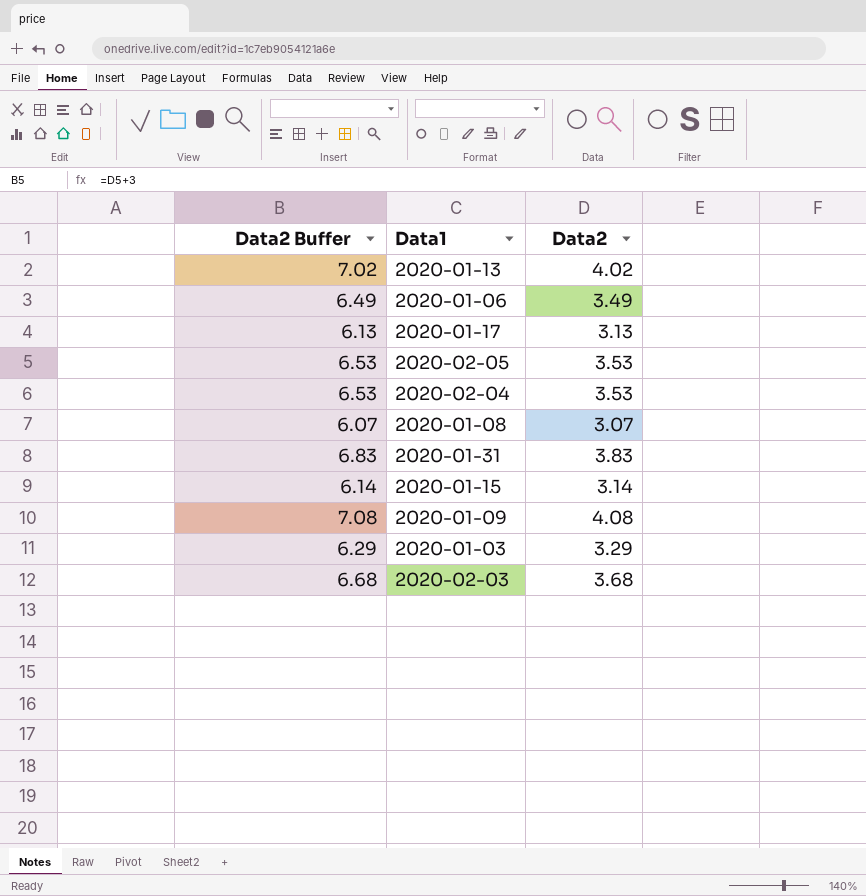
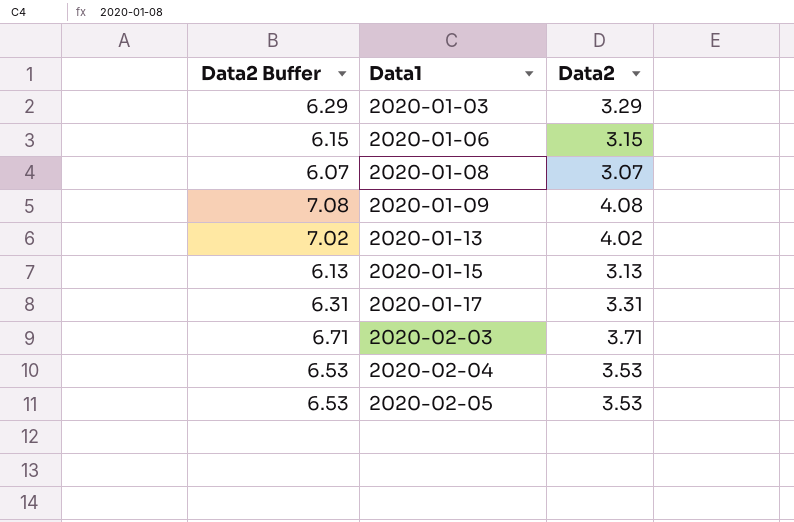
row order: none -> Data1 ascending
row 2020-01-31: 6.83 | 3.83 -> none
2020-01-06 | Data2 Buffer: 6.49 -> 6.15
2020-01-06 | Data2: 3.49 -> 3.15
2020-01-15 | Data2 Buffer: 6.14 -> 6.13
2020-01-15 | Data2: 3.14 -> 3.13
2020-01-17 | Data2 Buffer: 6.13 -> 6.31
2020-01-17 | Data2: 3.13 -> 3.31
2020-02-03 | Data2 Buffer: 6.68 -> 6.71
2020-02-03 | Data2: 3.68 -> 3.71

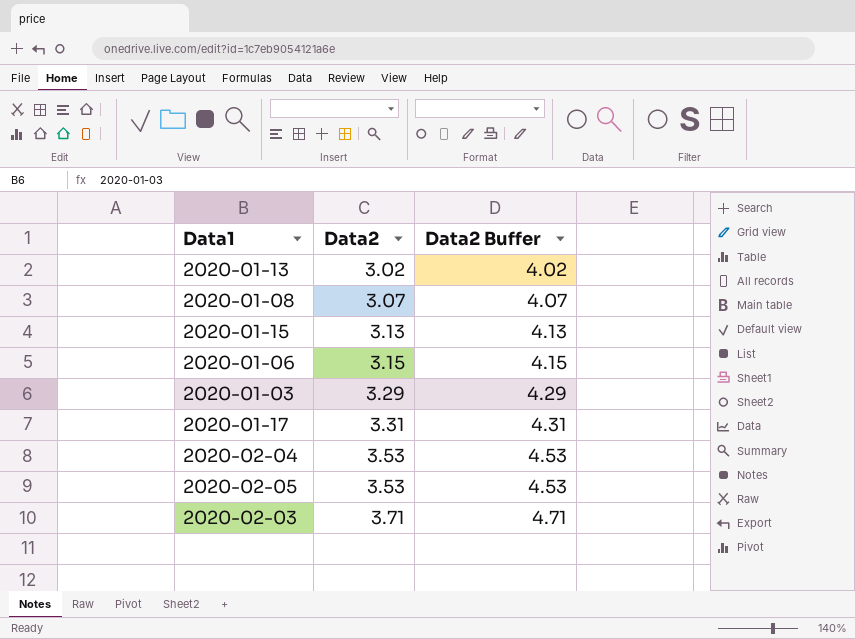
row order: Data1 ascending -> Data2 ascending
column Data2 Buffer | formula: [Data2] + 3 -> [Data2] + 1
column Data2 Buffer | position: 1 -> 3
row 2020-01-09: 7.08 | 4.08 -> none
2020-01-13 | Data2: 4.02 -> 3.02

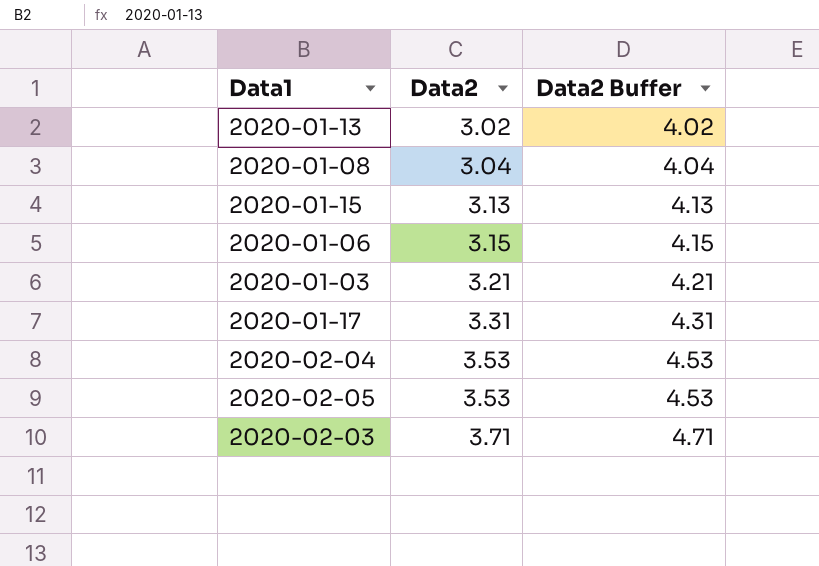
2020-01-08 | Data2: 3.07 -> 3.04
2020-01-08 | Data2 Buffer: 4.07 -> 4.04
2020-01-03 | Data2: 3.29 -> 3.21
2020-01-03 | Data2 Buffer: 4.29 -> 4.21

